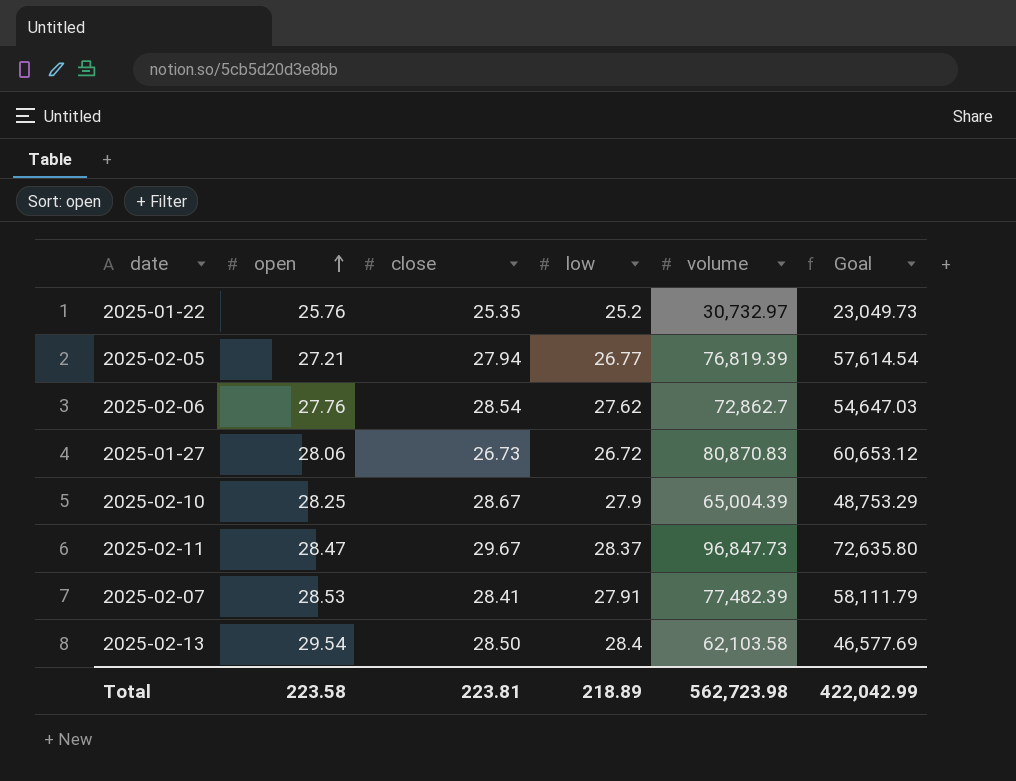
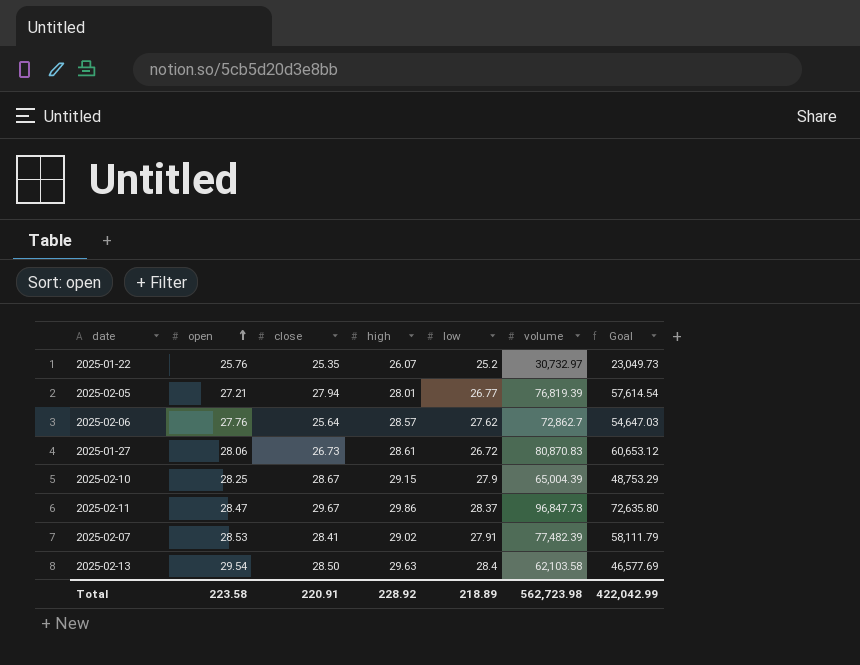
column high | position: none -> 4
2025-02-06 | close: 28.54 -> 25.64
Total | close: 223.81 -> 220.91

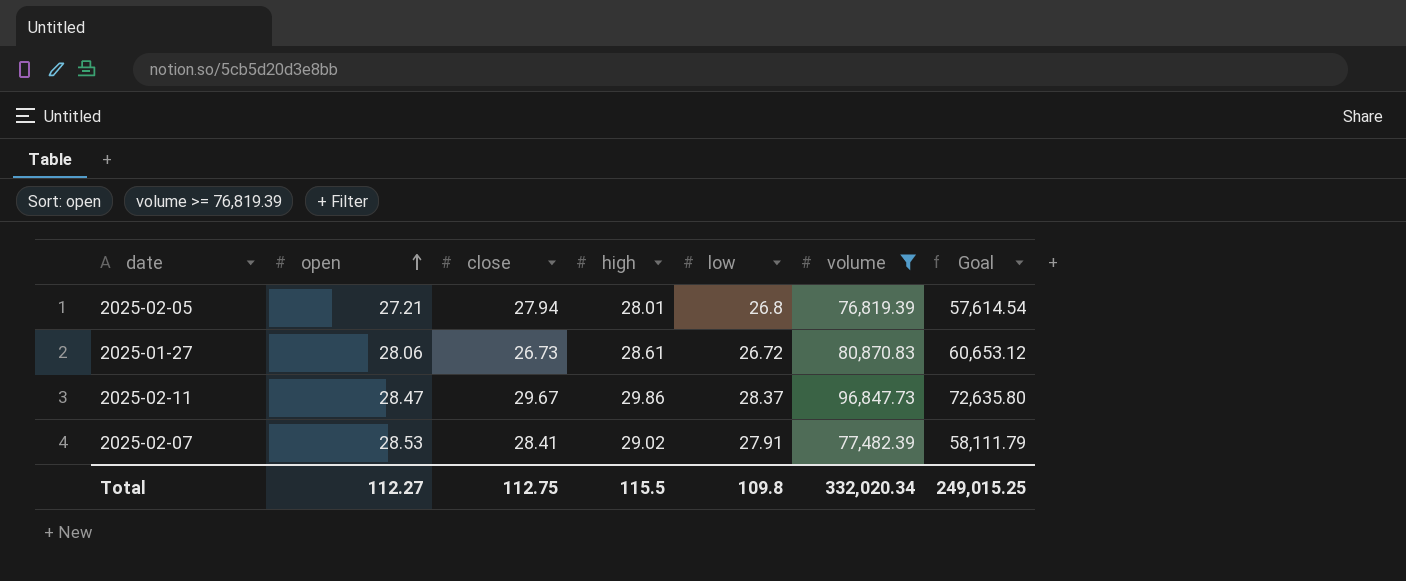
filter: none -> volume >= 76,819.39
2025-02-05 | low: 26.77 -> 26.8
Total | open: 223.58 -> 112.27
Total | close: 220.91 -> 112.75
Total | high: 228.92 -> 115.5
Total | low: 218.89 -> 109.8
Total | volume: 562,723.98 -> 332,020.34
Total | Goal: 422,042.99 -> 249,015.25

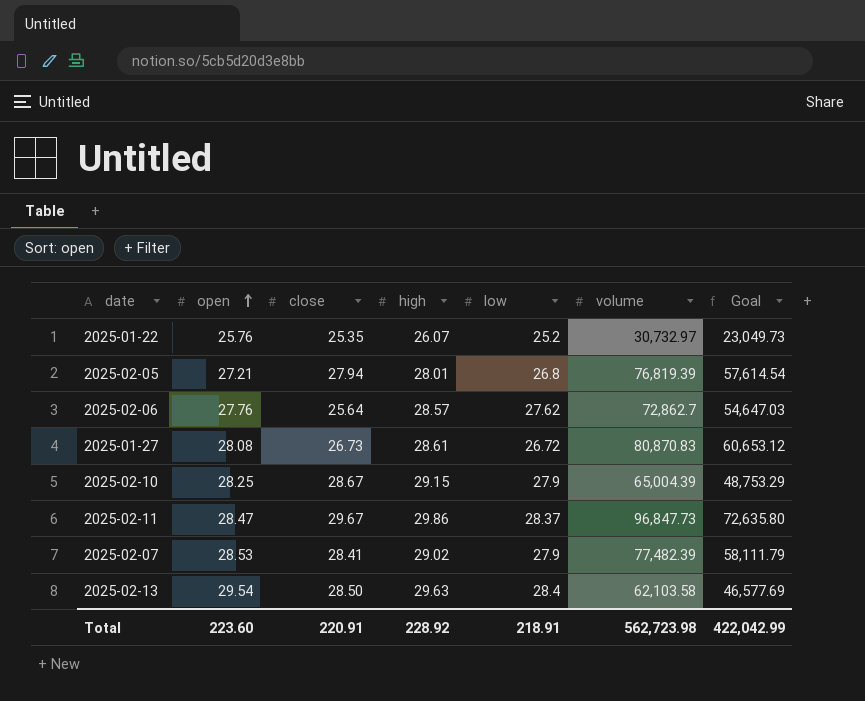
filter: volume >= 76,819.39 -> none
2025-01-27 | open: 28.06 -> 28.08
2025-02-07 | low: 27.91 -> 27.9
Total | open: 112.27 -> 223.60
Total | close: 112.75 -> 220.91
Total | high: 115.5 -> 228.92
Total | low: 109.8 -> 218.91
Total | volume: 332,020.34 -> 562,723.98
Total | Goal: 249,015.25 -> 422,042.99

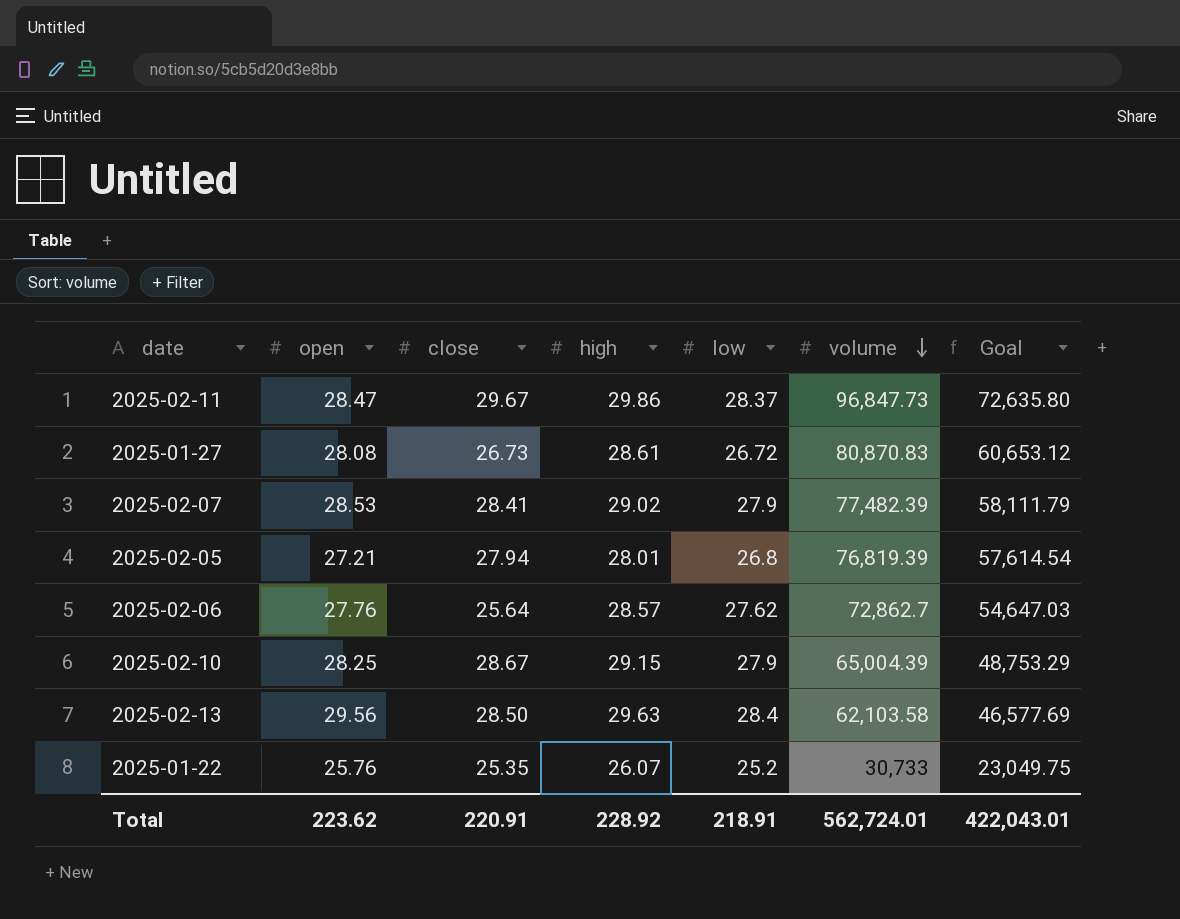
row order: open ascending -> volume descending
2025-02-13 | open: 29.54 -> 29.56
2025-01-22 | volume: 30,732.97 -> 30,733
2025-01-22 | Goal: 23,049.73 -> 23,049.75
Total | open: 223.60 -> 223.62
Total | volume: 562,723.98 -> 562,724.01
Total | Goal: 422,042.99 -> 422,043.01

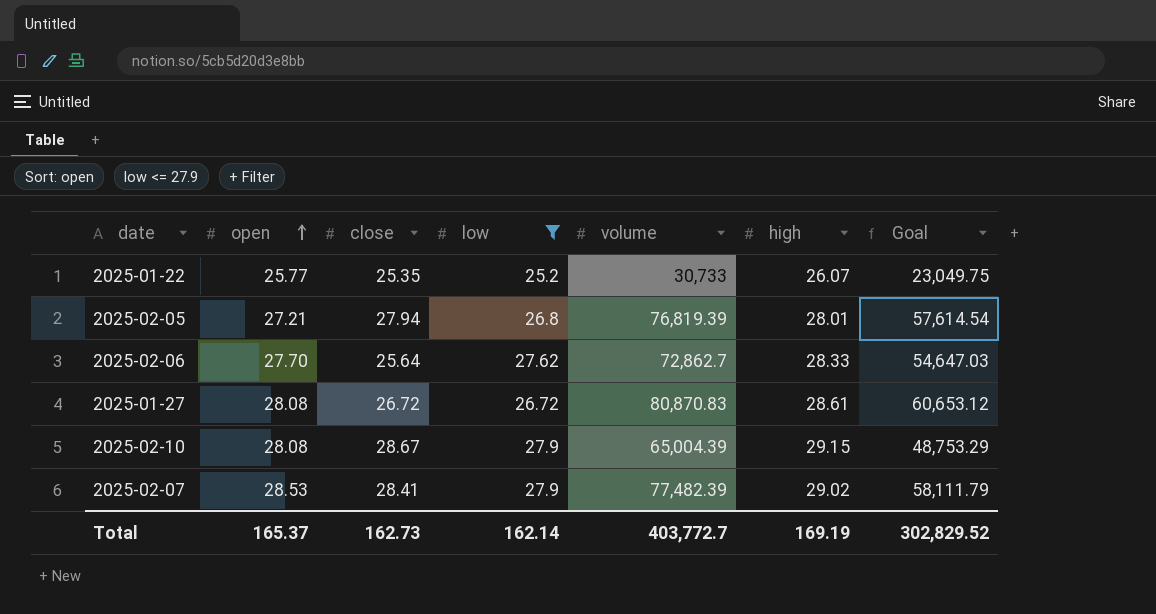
filter: none -> low <= 27.9
row order: volume descending -> open ascending
column high | position: 4 -> 6
2025-01-22 | open: 25.76 -> 25.77
2025-02-06 | open: 27.76 -> 27.70
2025-02-06 | high: 28.57 -> 28.33
2025-01-27 | close: 26.73 -> 26.72
2025-02-10 | open: 28.25 -> 28.08
Total | open: 223.62 -> 165.37
Total | close: 220.91 -> 162.73
Total | low: 218.91 -> 162.14
Total | volume: 562,724.01 -> 403,772.7
Total | high: 228.92 -> 169.19
Total | Goal: 422,043.01 -> 302,829.52

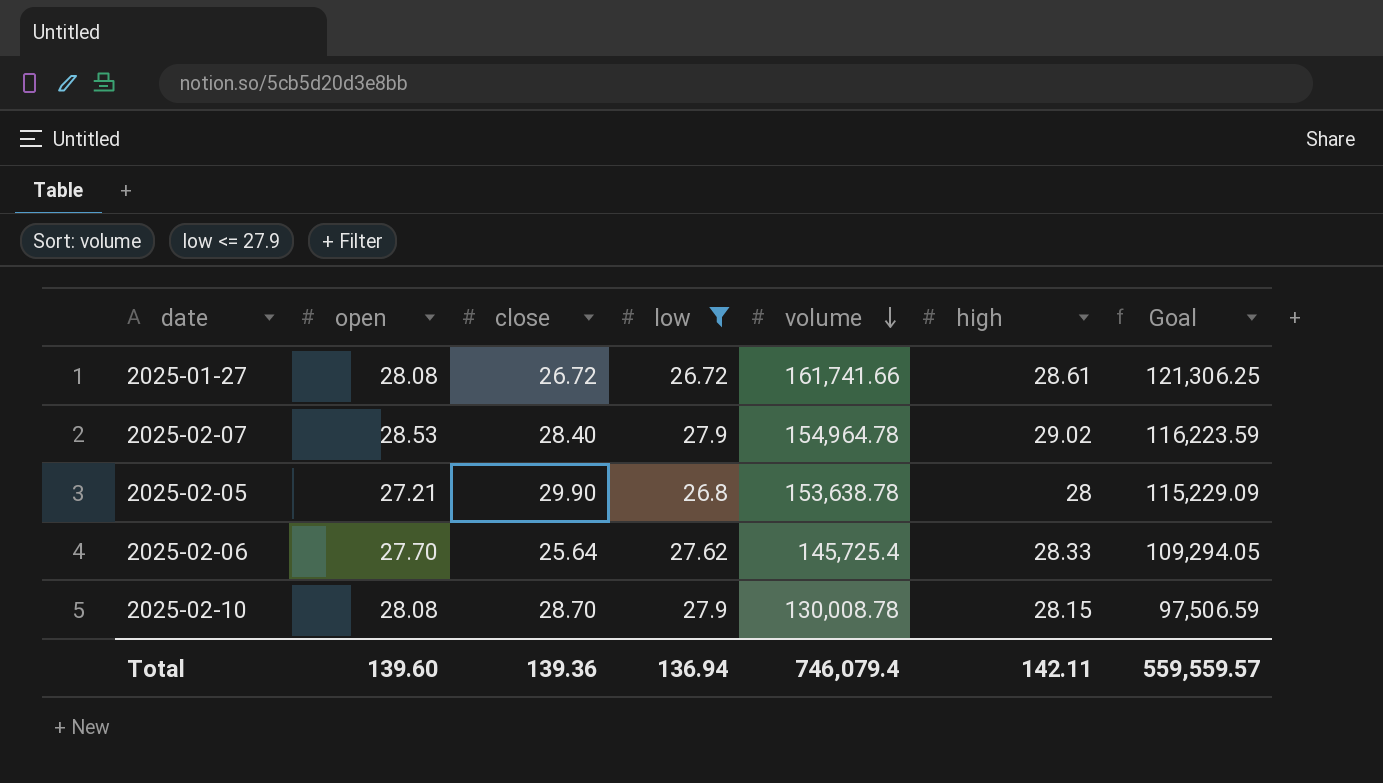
row order: open ascending -> volume descending
row 2025-01-22: 25.77 | 25.35 | 25.2 | 30,733 | 26.07 | 23,049.75 -> none
2025-01-27 | volume: 80,870.83 -> 161,741.66
2025-01-27 | Goal: 60,653.12 -> 121,306.25
2025-02-07 | close: 28.41 -> 28.40
2025-02-07 | volume: 77,482.39 -> 154,964.78
2025-02-07 | Goal: 58,111.79 -> 116,223.59
2025-02-05 | close: 27.94 -> 29.90
2025-02-05 | volume: 76,819.39 -> 153,638.78
2025-02-05 | high: 28.01 -> 28
2025-02-05 | Goal: 57,614.54 -> 115,229.09
2025-02-06 | volume: 72,862.7 -> 145,725.4
2025-02-06 | Goal: 54,647.03 -> 109,294.05
2025-02-10 | close: 28.67 -> 28.70
2025-02-10 | volume: 65,004.39 -> 130,008.78
2025-02-10 | high: 29.15 -> 28.15
2025-02-10 | Goal: 48,753.29 -> 97,506.59
Total | open: 165.37 -> 139.60
Total | close: 162.73 -> 139.36
Total | low: 162.14 -> 136.94
Total | volume: 403,772.7 -> 746,079.4
Total | high: 169.19 -> 142.11
Total | Goal: 302,829.52 -> 559,559.57

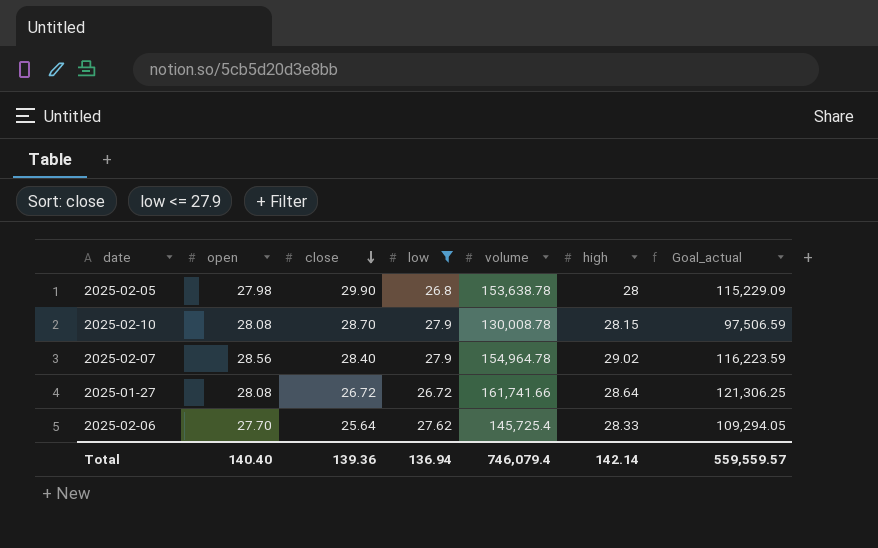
row order: volume descending -> close descending
column name: Goal -> Goal_actual
2025-02-05 | open: 27.21 -> 27.98
2025-02-07 | open: 28.53 -> 28.56
2025-01-27 | high: 28.61 -> 28.64
Total | open: 139.60 -> 140.40
Total | high: 142.11 -> 142.14

